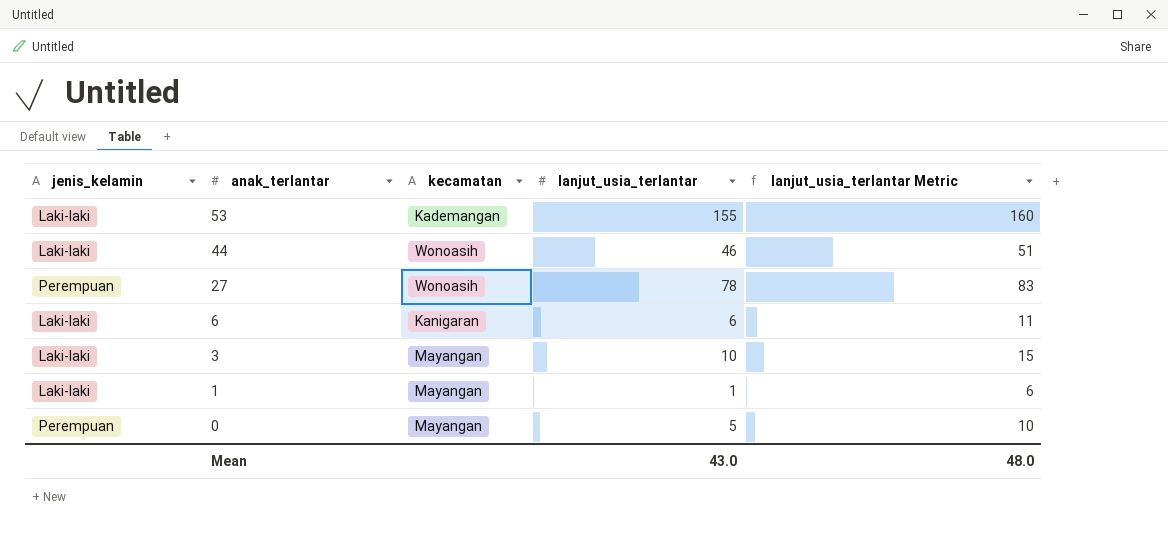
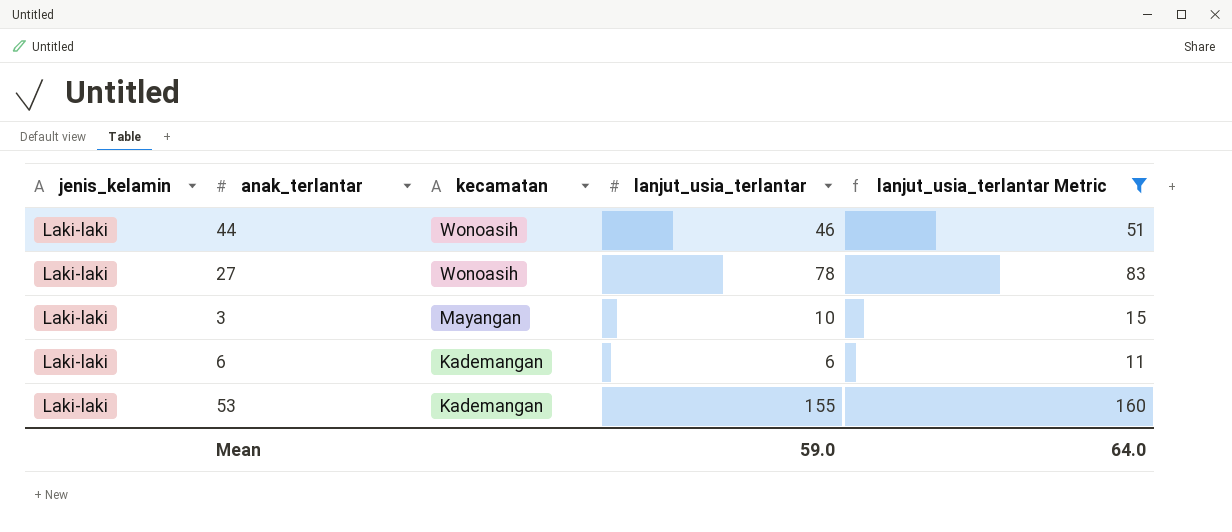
filter: none -> lanjut_usia_terlantar Metric >= 11
row order: anak_terlantar descending -> kecamatan descending
27 | jenis_kelamin: Perempuan -> Laki-laki
6 | kecamatan: Kanigaran -> Kademangan
Mean | lanjut_usia_terlantar: 43.0 -> 59.0
Mean | lanjut_usia_terlantar Metric: 48.0 -> 64.0

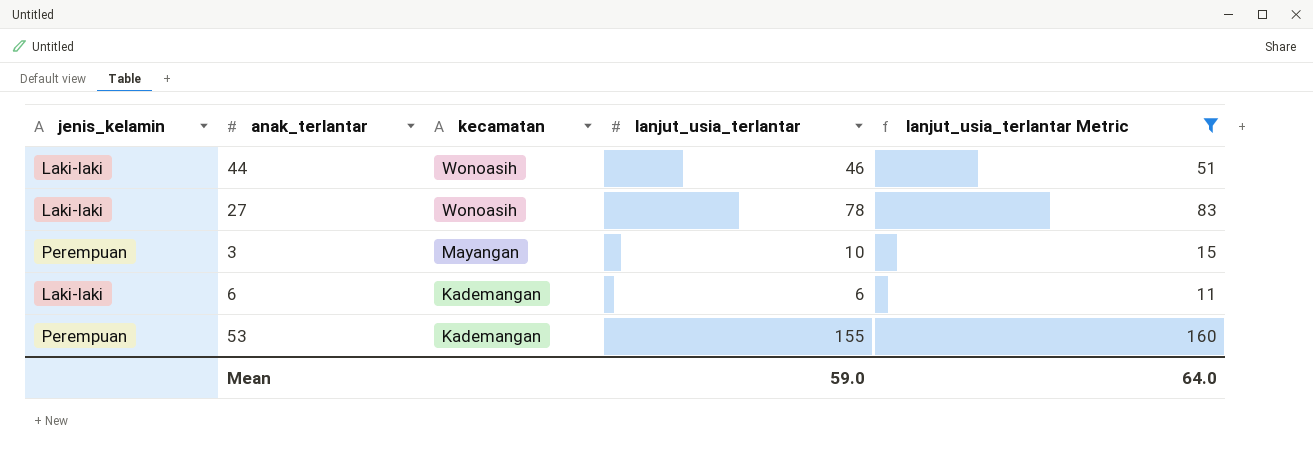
3 | jenis_kelamin: Laki-laki -> Perempuan
53 | jenis_kelamin: Laki-laki -> Perempuan

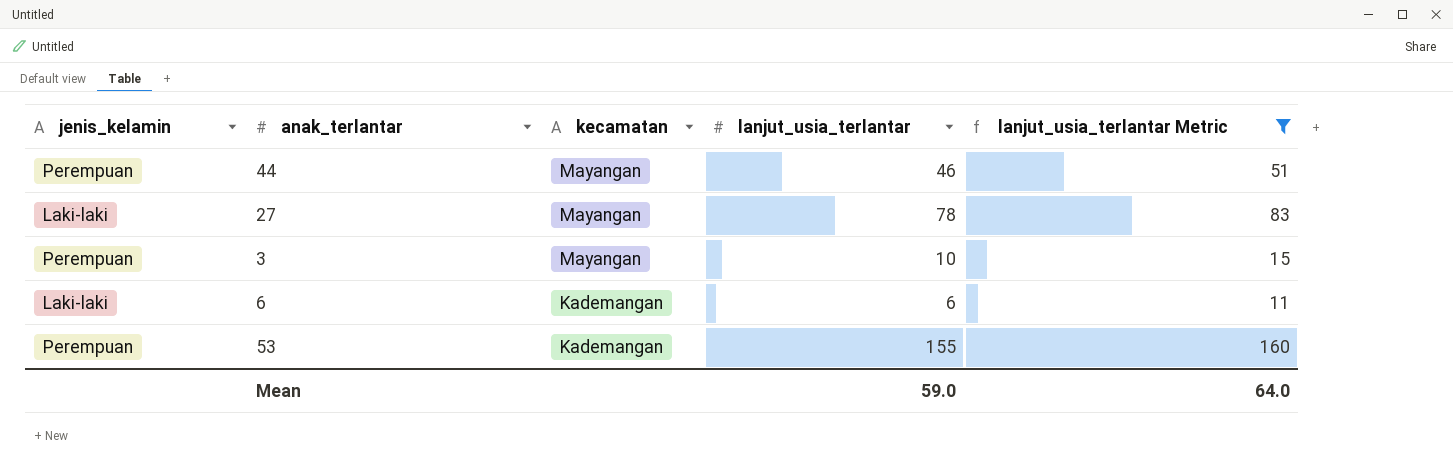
44 | jenis_kelamin: Laki-laki -> Perempuan
44 | kecamatan: Wonoasih -> Mayangan
27 | kecamatan: Wonoasih -> Mayangan

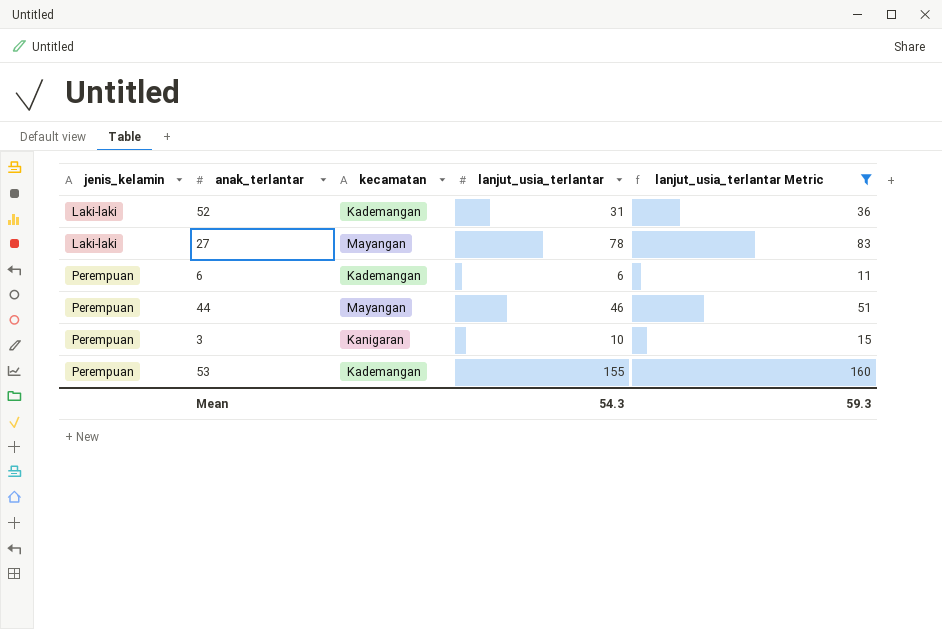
row order: kecamatan descending -> jenis_kelamin ascending
row 52: none -> Laki-laki | Kademangan | 31 | 36
6 | jenis_kelamin: Laki-laki -> Perempuan
3 | kecamatan: Mayangan -> Kanigaran
Mean | lanjut_usia_terlantar: 59.0 -> 54.3
Mean | lanjut_usia_terlantar Metric: 64.0 -> 59.3

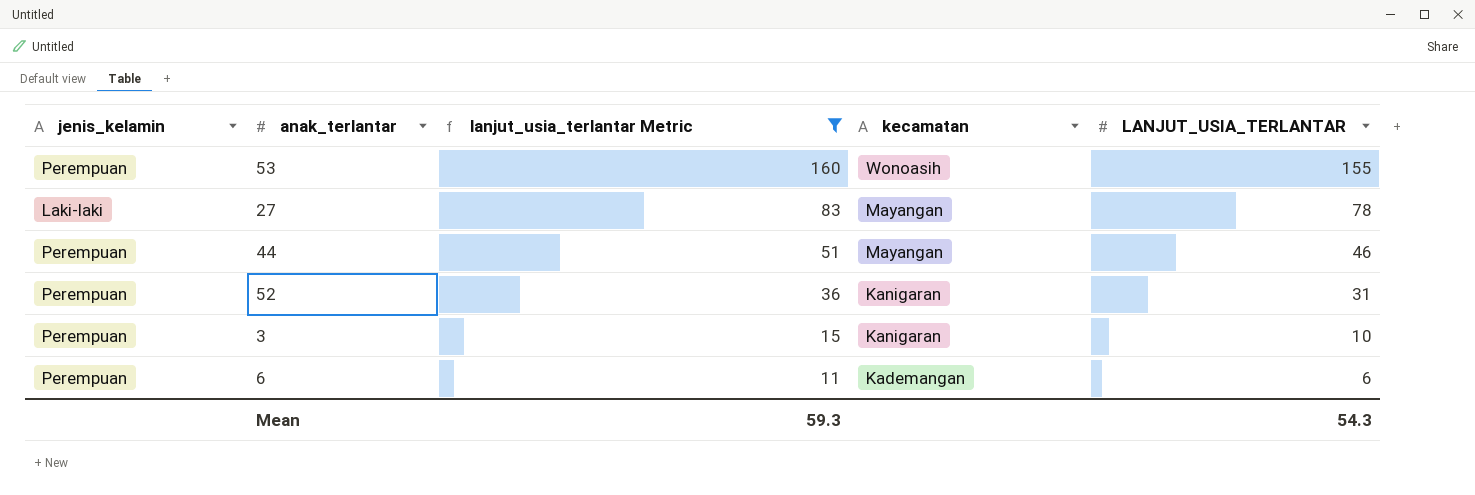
row order: jenis_kelamin ascending -> lanjut_usia_terlantar Metric descending
column lanjut_usia_terlantar Metric | position: 5 -> 3
column name: lanjut_usia_terlantar -> LANJUT_USIA_TERLANTAR
53 | kecamatan: Kademangan -> Wonoasih
52 | jenis_kelamin: Laki-laki -> Perempuan
52 | kecamatan: Kademangan -> Kanigaran

